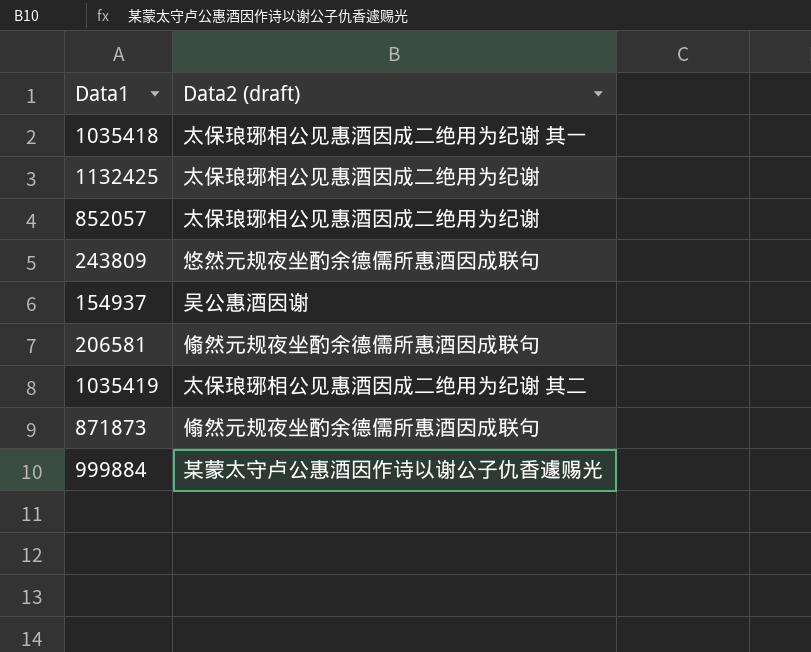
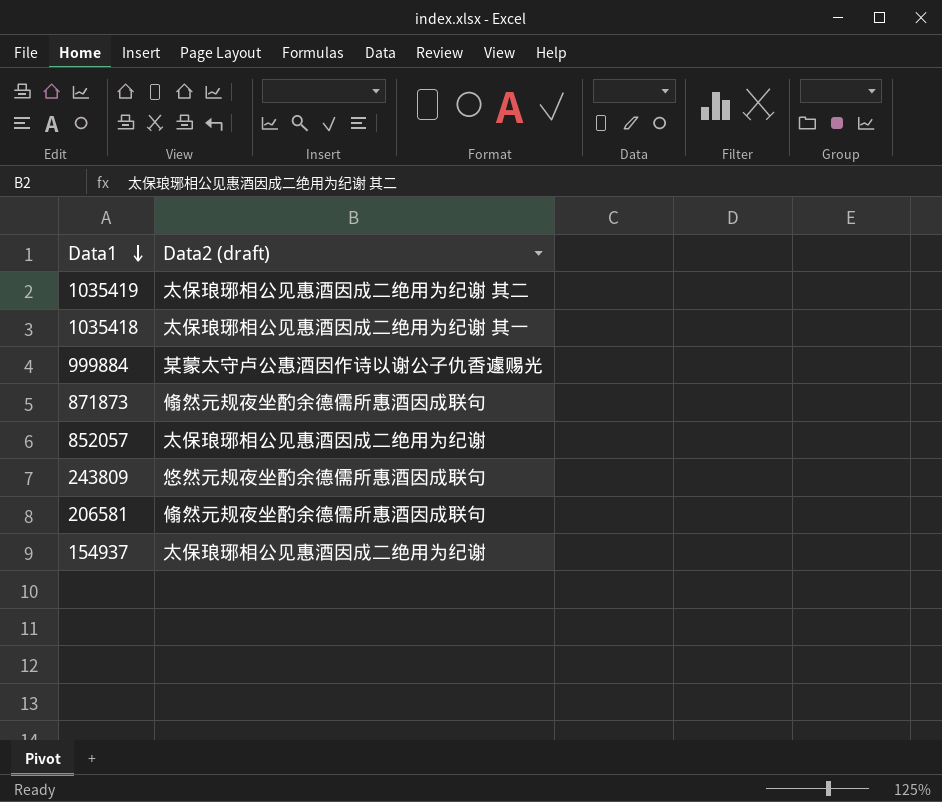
row order: none -> Data1 descending
row 1132425: 太保琅琊相公见惠酒因成二绝用为纪谢 -> none
154937 | Data2 (draft): 吴公惠酒因谢 -> 太保琅琊相公见惠酒因成二绝用为纪谢

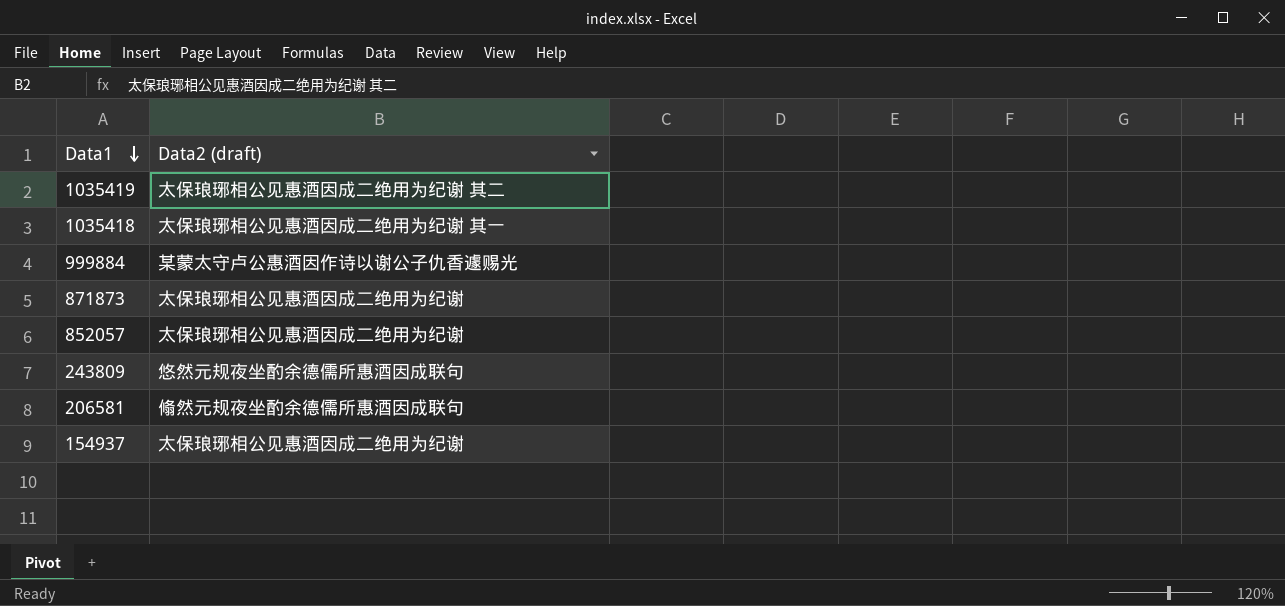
871873 | Data2 (draft): 翛然元规夜坐酌余德儒所惠酒因成联句 -> 太保琅琊相公见惠酒因成二绝用为纪谢

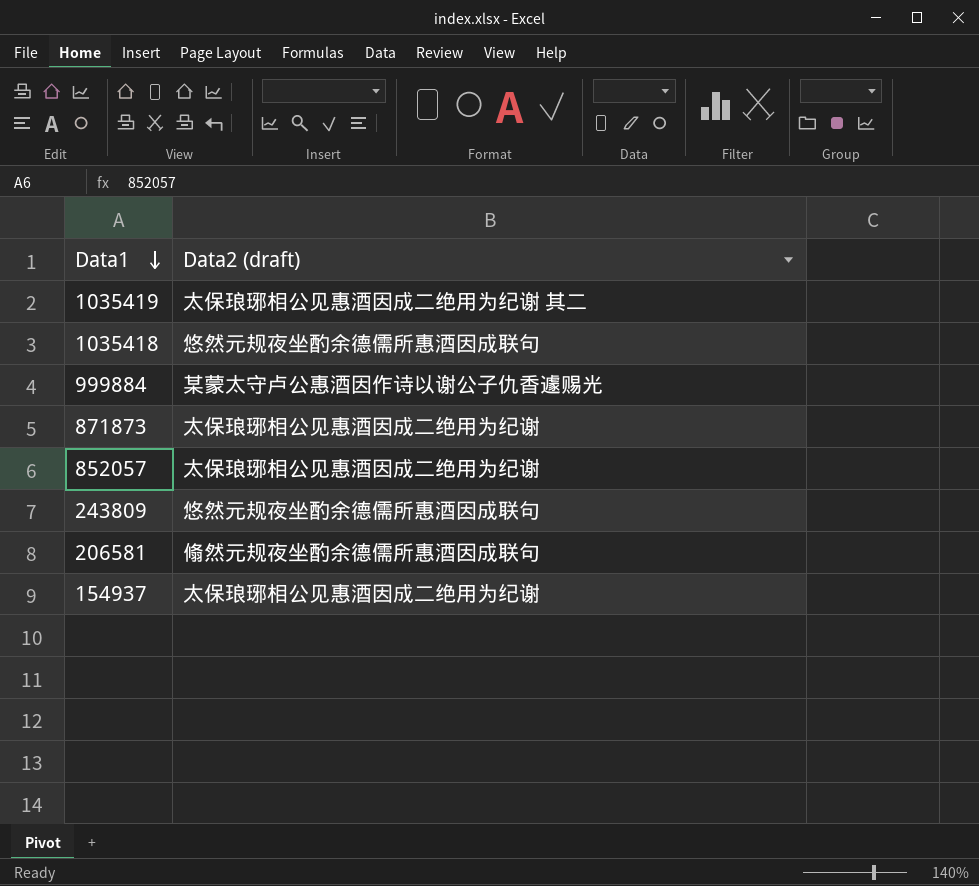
1035418 | Data2 (draft): 太保琅琊相公见惠酒因成二绝用为纪谢 其一 -> 悠然元规夜坐酌余德儒所惠酒因成联句

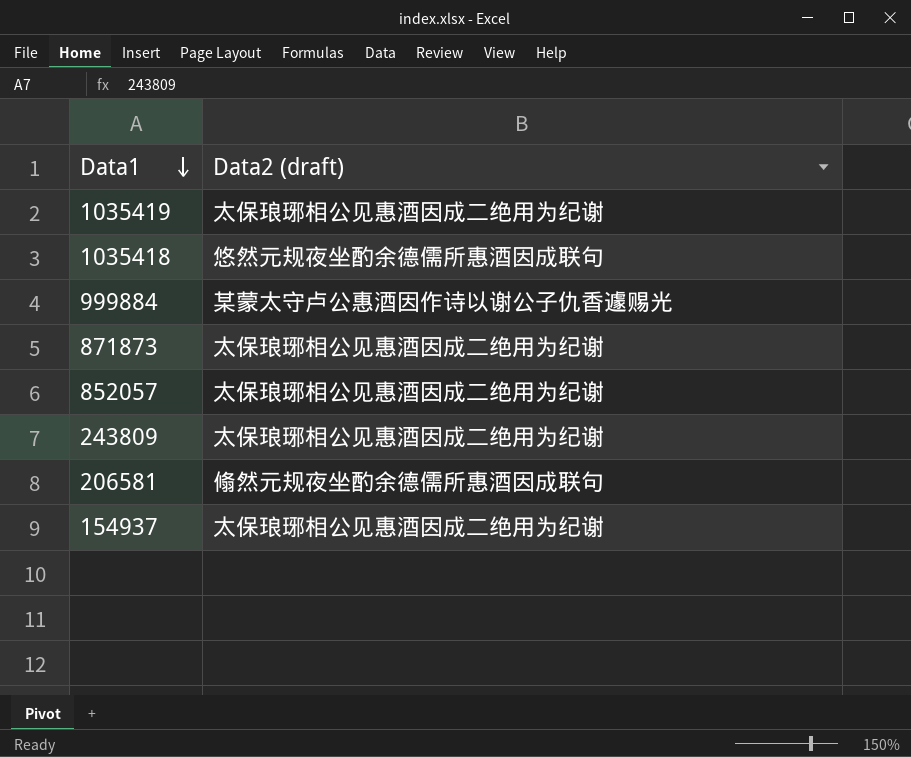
1035419 | Data2 (draft): 太保琅琊相公见惠酒因成二绝用为纪谢 其二 -> 太保琅琊相公见惠酒因成二绝用为纪谢
243809 | Data2 (draft): 悠然元规夜坐酌余德儒所惠酒因成联句 -> 太保琅琊相公见惠酒因成二绝用为纪谢

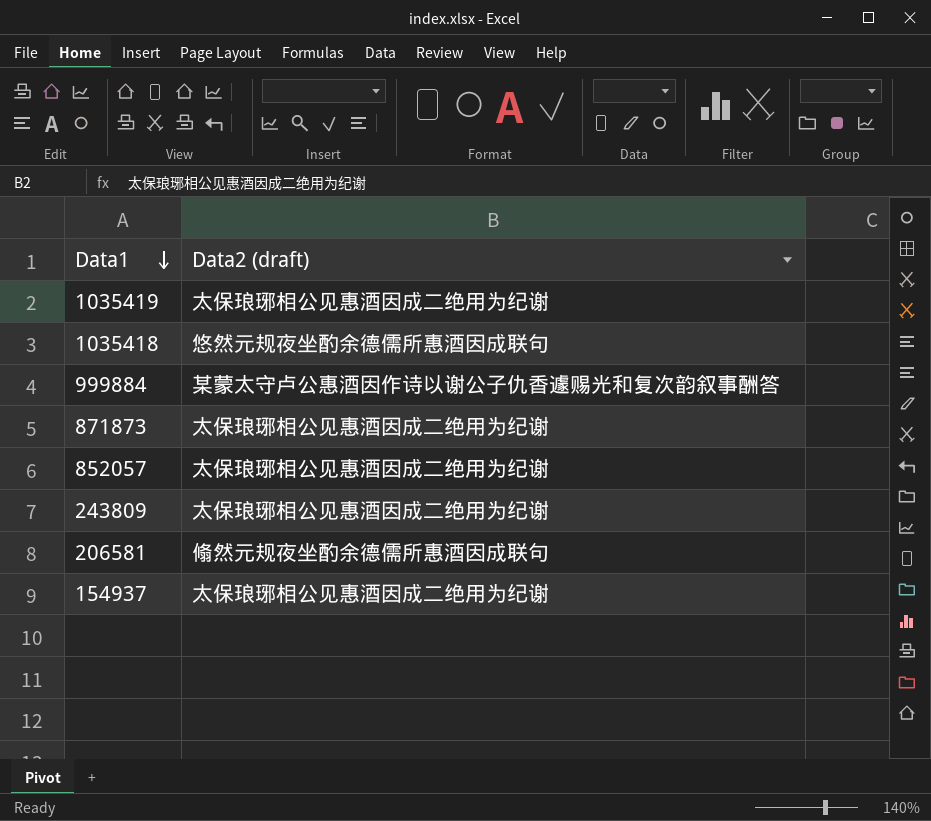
999884 | Data2 (draft): 某蒙太守卢公惠酒因作诗以谢公子仇香遽赐光 -> 某蒙太守卢公惠酒因作诗以谢公子仇香遽赐光和复次韵叙事酬答

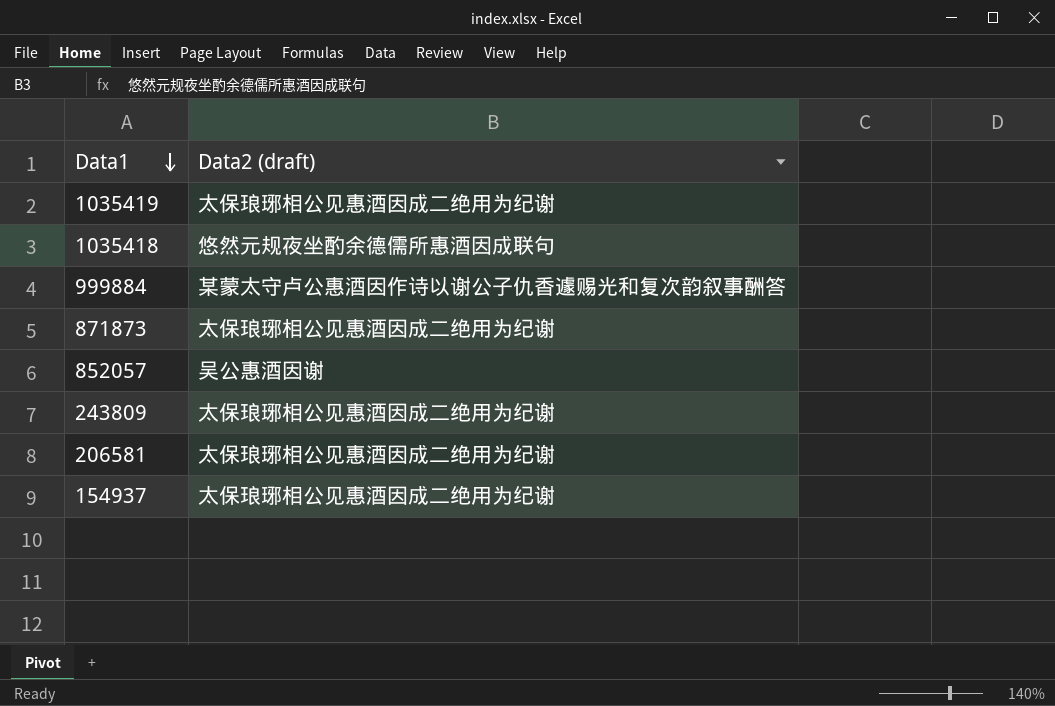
852057 | Data2 (draft): 太保琅琊相公见惠酒因成二绝用为纪谢 -> 吴公惠酒因谢
206581 | Data2 (draft): 翛然元规夜坐酌余德儒所惠酒因成联句 -> 太保琅琊相公见惠酒因成二绝用为纪谢

